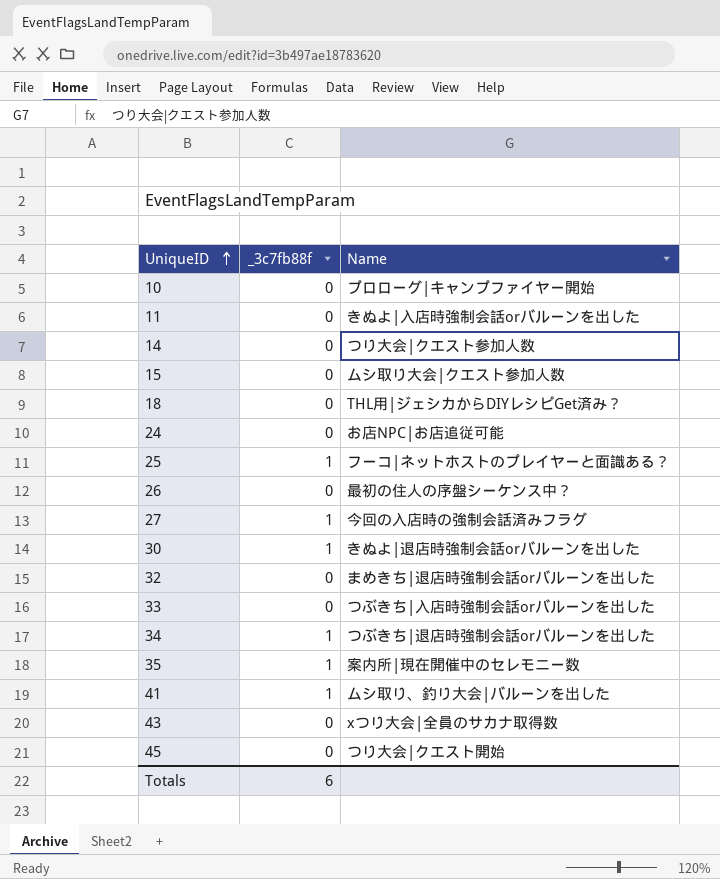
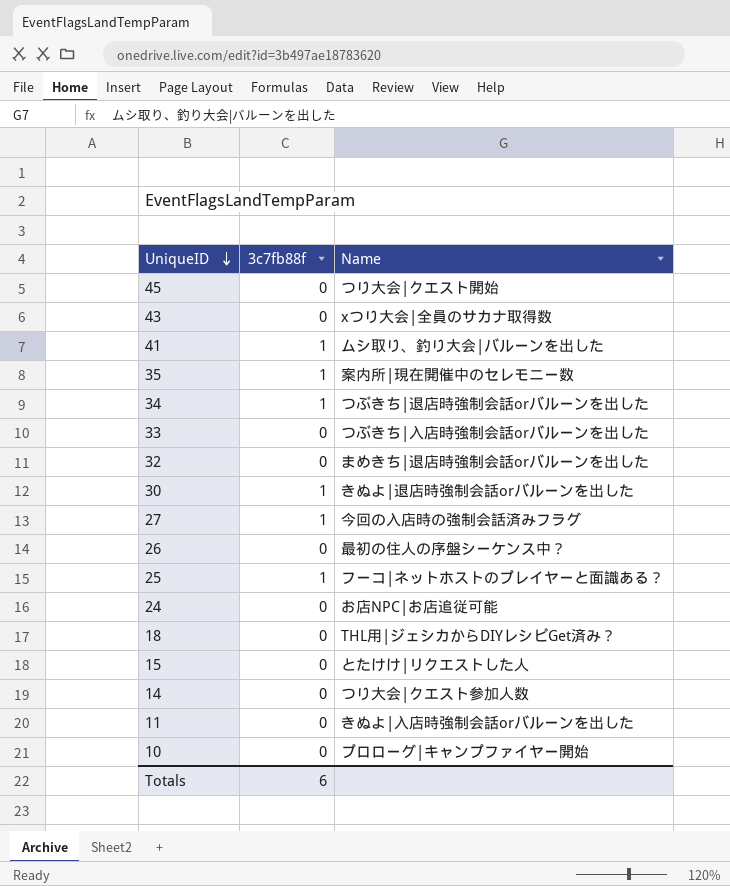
row order: UniqueID ascending -> UniqueID descending
column name: _3c7fb88f -> 3c7fb88f
15 | Name: ムシ取り大会|クエスト参加人数 -> とたけけ|リクエストした人

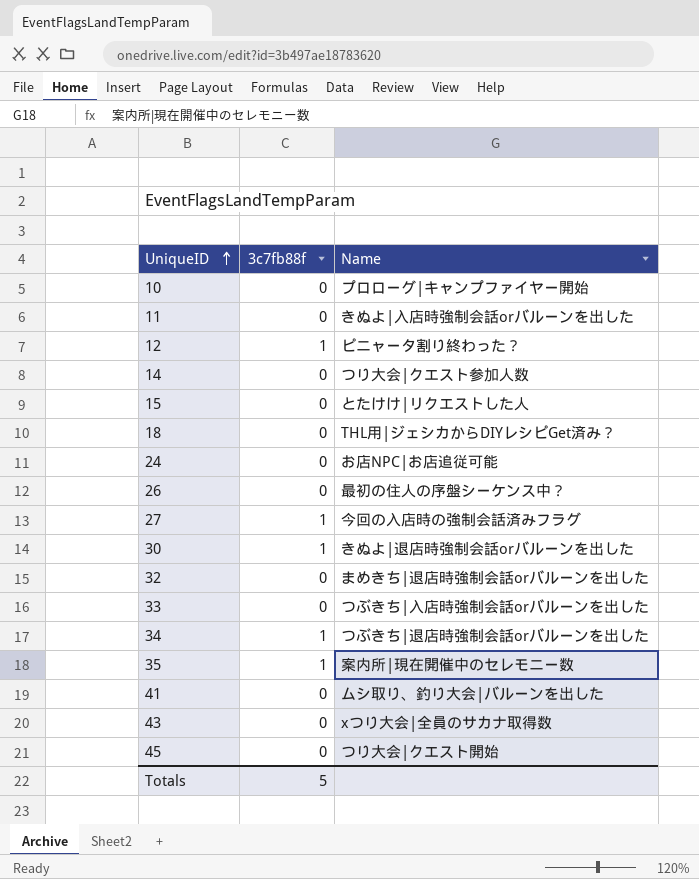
row order: UniqueID descending -> UniqueID ascending
row 25: 1 | フーコ|ネットホストのプレイヤーと面識ある？ -> none
row 12: none -> 1 | ピニャータ割り終わった？
41 | 3c7fb88f: 1 -> 0
Totals | 3c7fb88f: 6 -> 5

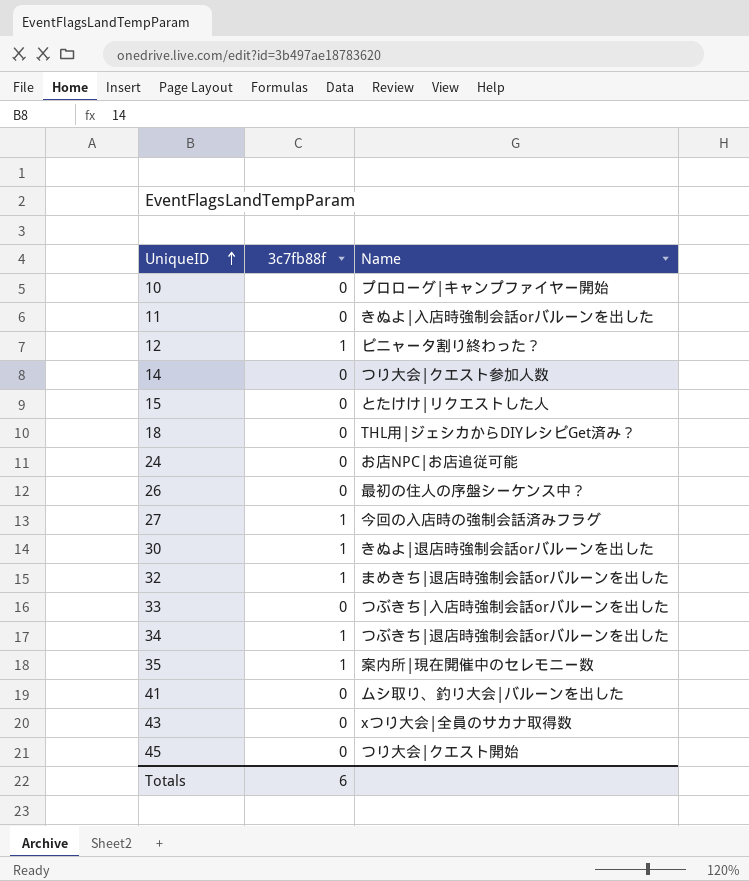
32 | 3c7fb88f: 0 -> 1
Totals | 3c7fb88f: 5 -> 6

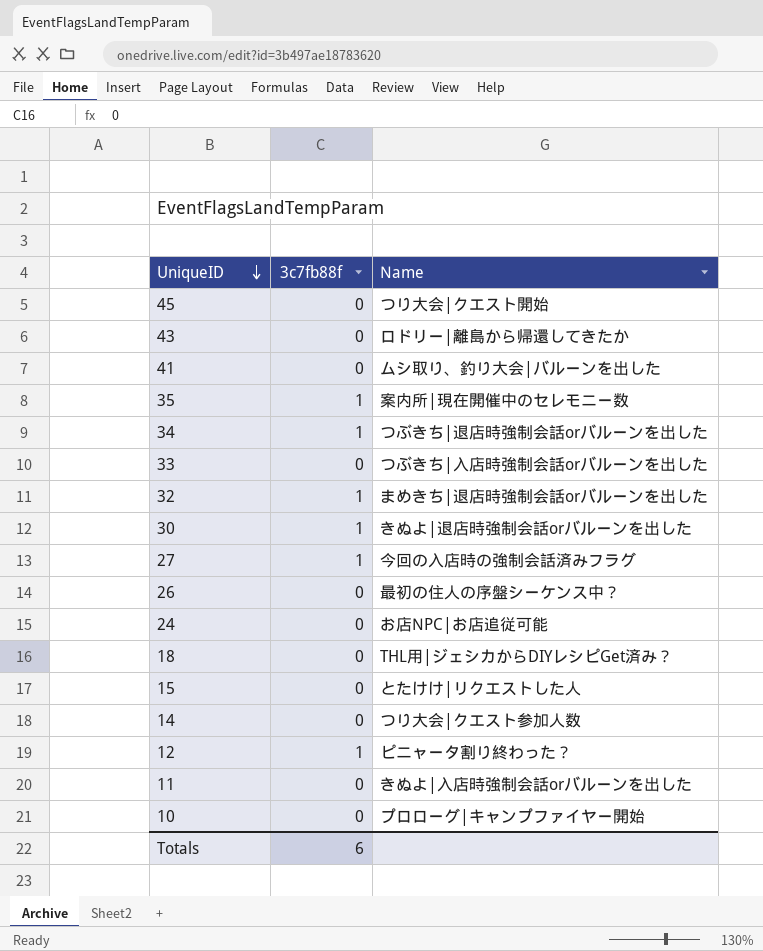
row order: UniqueID ascending -> UniqueID descending
43 | Name: xつり大会|全員のサカナ取得数 -> ロドリー|離島から帰還してきたか

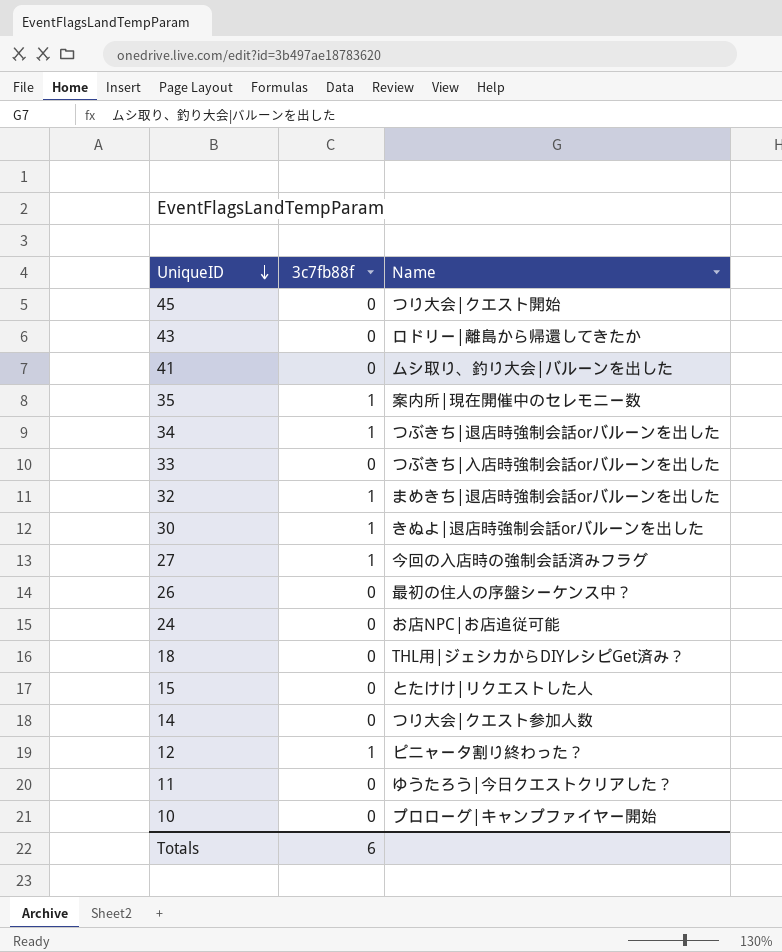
11 | Name: きぬよ|入店時強制会話orバルーンを出した -> ゆうたろう|今日クエストクリアした？

